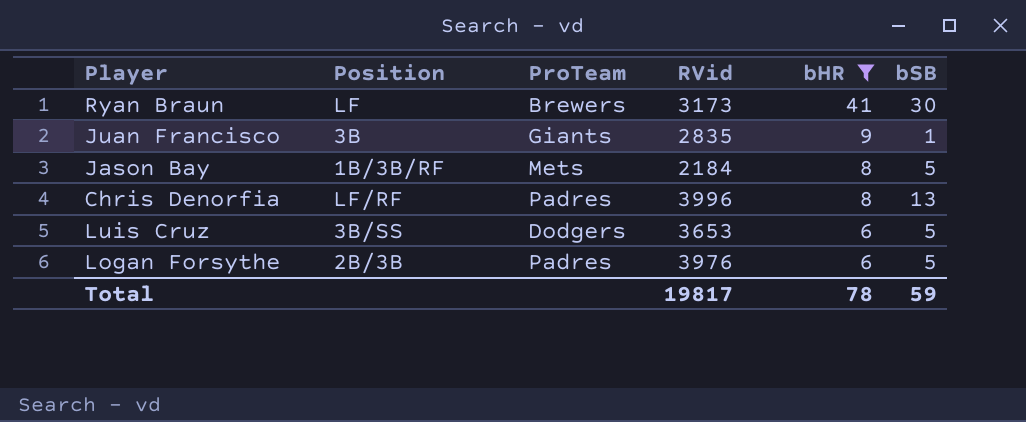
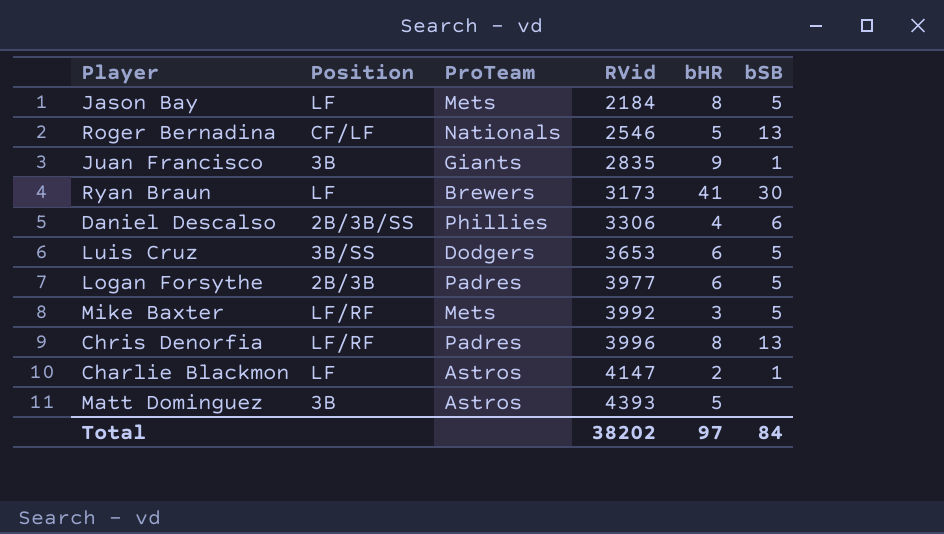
filter: bHR >= 6 -> none
row order: bHR descending -> RVid ascending
Jason Bay | Position: 1B/3B/RF -> LF
Logan Forsythe | RVid: 3976 -> 3977
Total | RVid: 19817 -> 38202
Total | bHR: 78 -> 97
Total | bSB: 59 -> 84

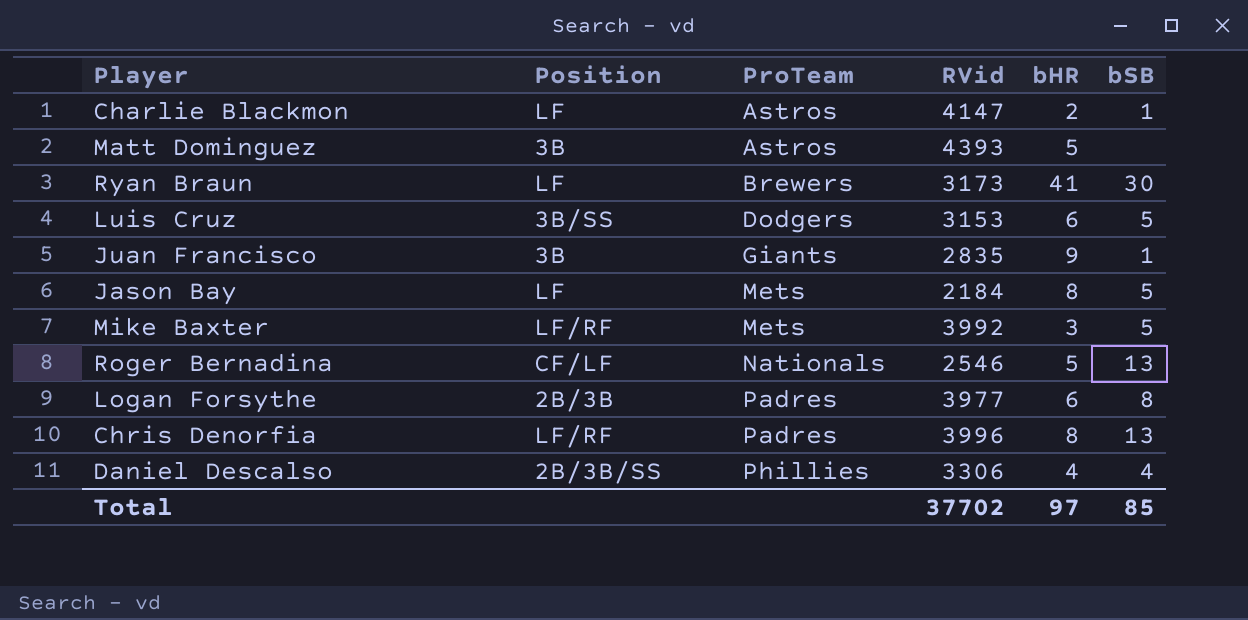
row order: RVid ascending -> ProTeam ascending
Luis Cruz | RVid: 3653 -> 3153
Logan Forsythe | bSB: 5 -> 8
Daniel Descalso | bSB: 6 -> 4
Total | RVid: 38202 -> 37702
Total | bSB: 84 -> 85

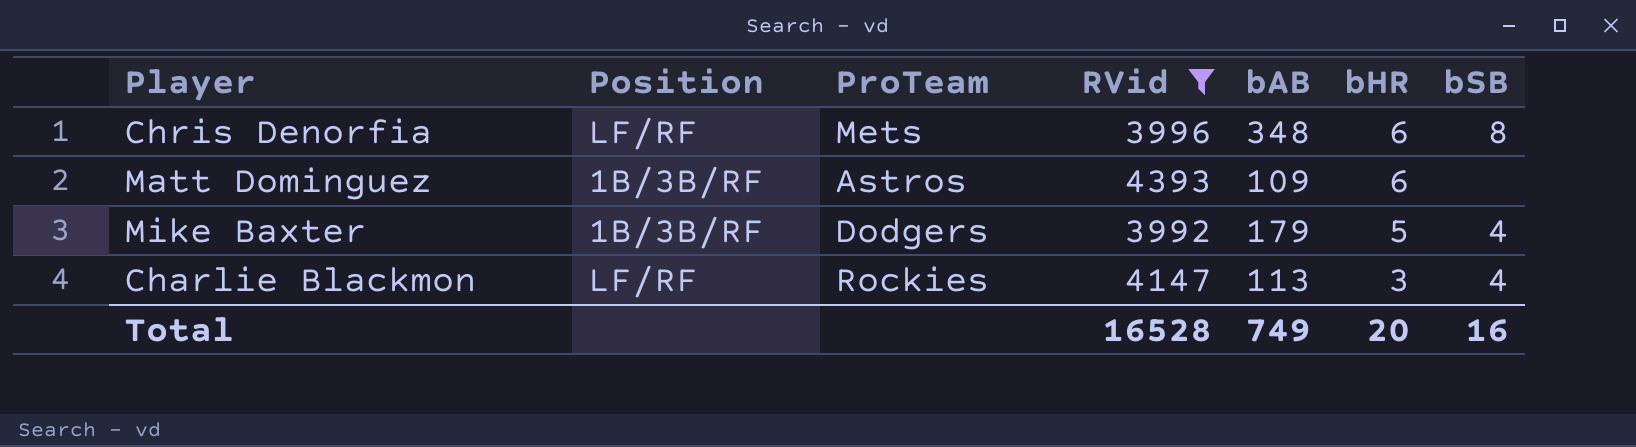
filter: none -> RVid >= 3992
row order: ProTeam ascending -> bHR descending
column bAB | position: none -> 5
Chris Denorfia | ProTeam: Padres -> Mets
Chris Denorfia | bHR: 8 -> 6
Chris Denorfia | bSB: 13 -> 8
Matt Dominguez | Position: 3B -> 1B/3B/RF
Matt Dominguez | bHR: 5 -> 6
Mike Baxter | Position: LF/RF -> 1B/3B/RF
Mike Baxter | ProTeam: Mets -> Dodgers
Mike Baxter | bHR: 3 -> 5
Mike Baxter | bSB: 5 -> 4
Charlie Blackmon | Position: LF -> LF/RF
Charlie Blackmon | ProTeam: Astros -> Rockies
Charlie Blackmon | bHR: 2 -> 3
Charlie Blackmon | bSB: 1 -> 4
Total | RVid: 37702 -> 16528
Total | bHR: 97 -> 20
Total | bSB: 85 -> 16

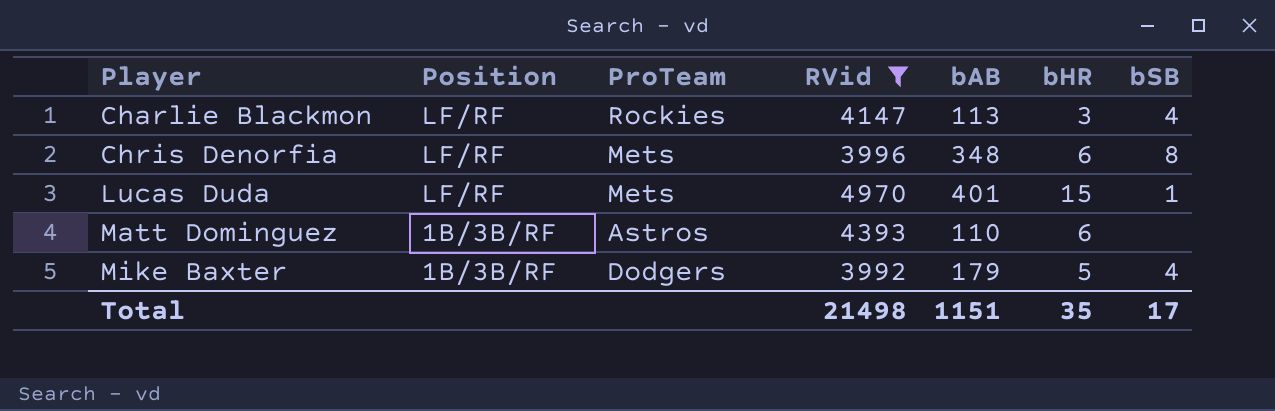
row order: bHR descending -> Player ascending
row Lucas Duda: none -> LF/RF | Mets | 4970 | 401 | 15 | 1
Matt Dominguez | bAB: 109 -> 110
Total | RVid: 16528 -> 21498
Total | bAB: 749 -> 1151
Total | bHR: 20 -> 35
Total | bSB: 16 -> 17

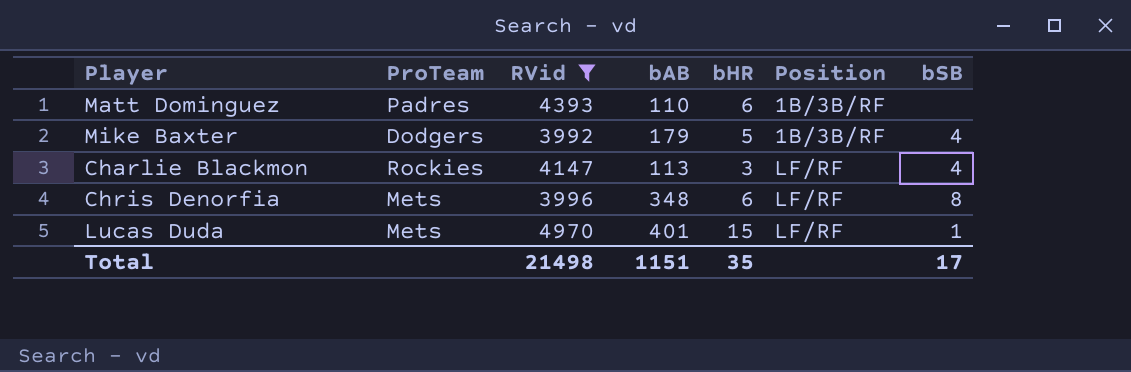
row order: Player ascending -> Position ascending
column Position | position: 2 -> 6
Matt Dominguez | ProTeam: Astros -> Padres

